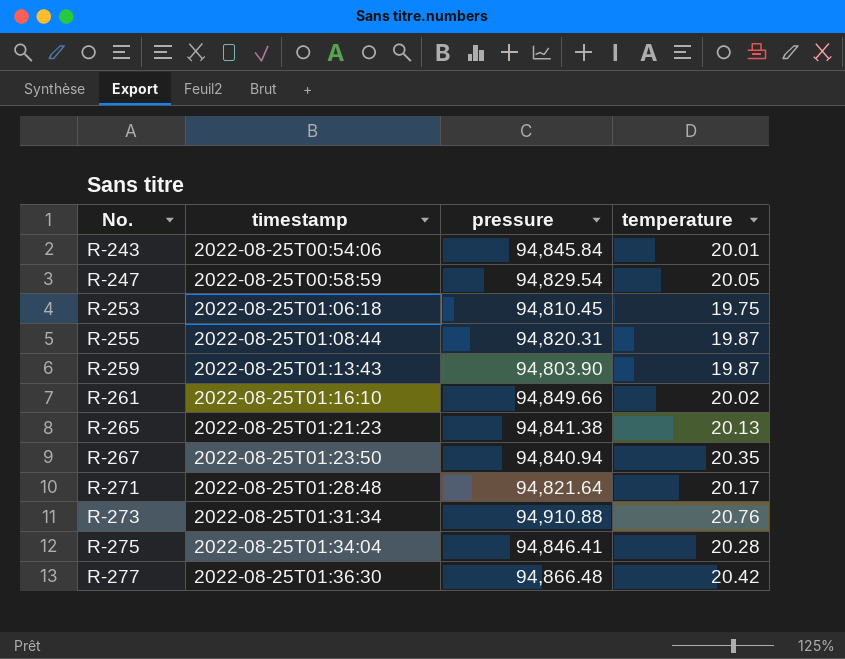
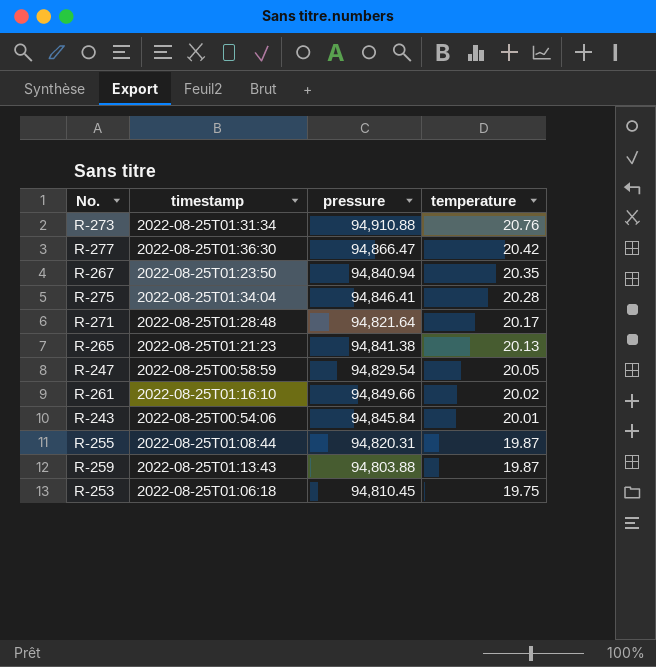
row order: No. ascending -> temperature descending
R-277 | pressure: 94,866.48 -> 94,866.47
R-259 | pressure: 94,803.90 -> 94,803.88

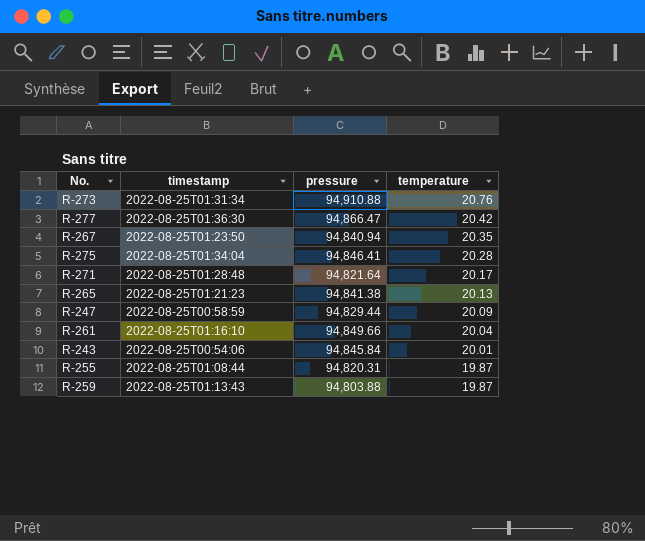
row R-253: 2022-08-25T01:06:18 | 94,810.45 | 19.75 -> none
R-247 | pressure: 94,829.54 -> 94,829.44
R-247 | temperature: 20.05 -> 20.09
R-261 | temperature: 20.02 -> 20.04

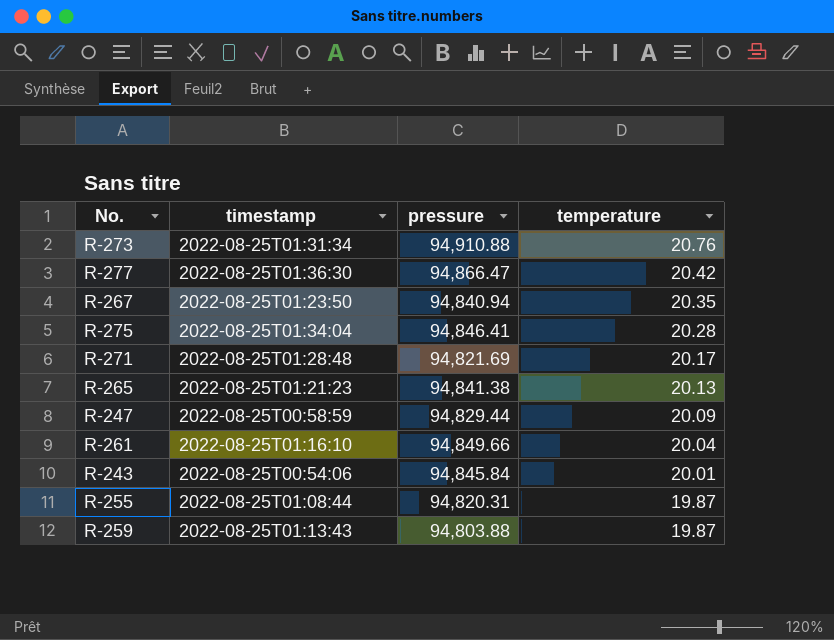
R-271 | pressure: 94,821.64 -> 94,821.69

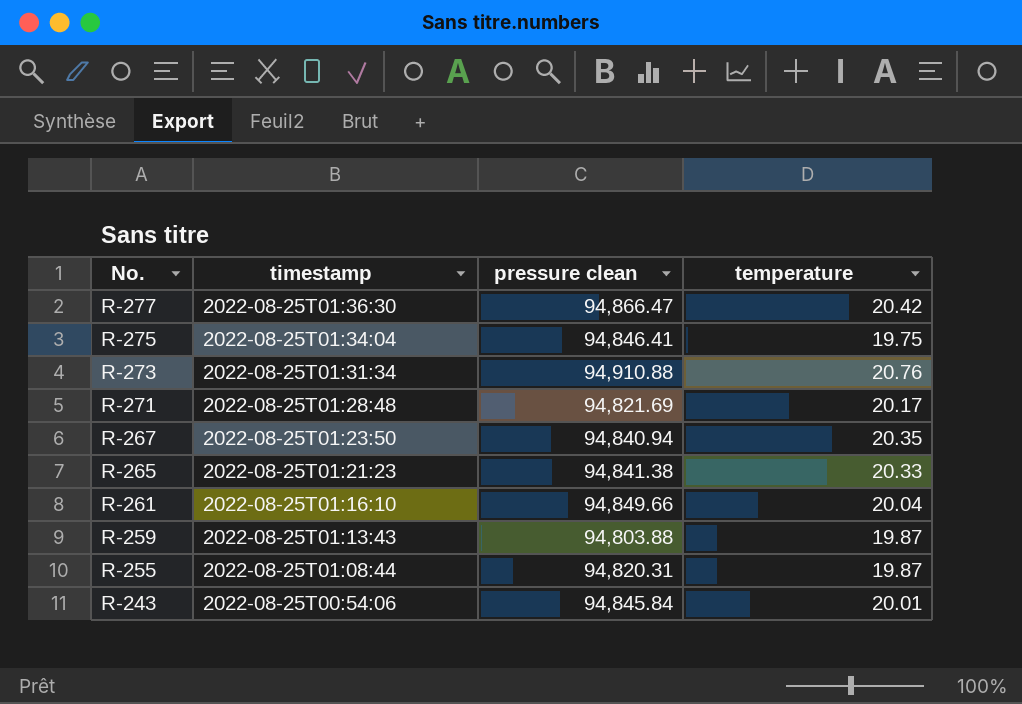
row order: temperature descending -> No. descending
column name: pressure -> pressure clean
row R-247: 2022-08-25T00:58:59 | 94,829.44 | 20.09 -> none
R-275 | temperature: 20.28 -> 19.75
R-265 | temperature: 20.13 -> 20.33

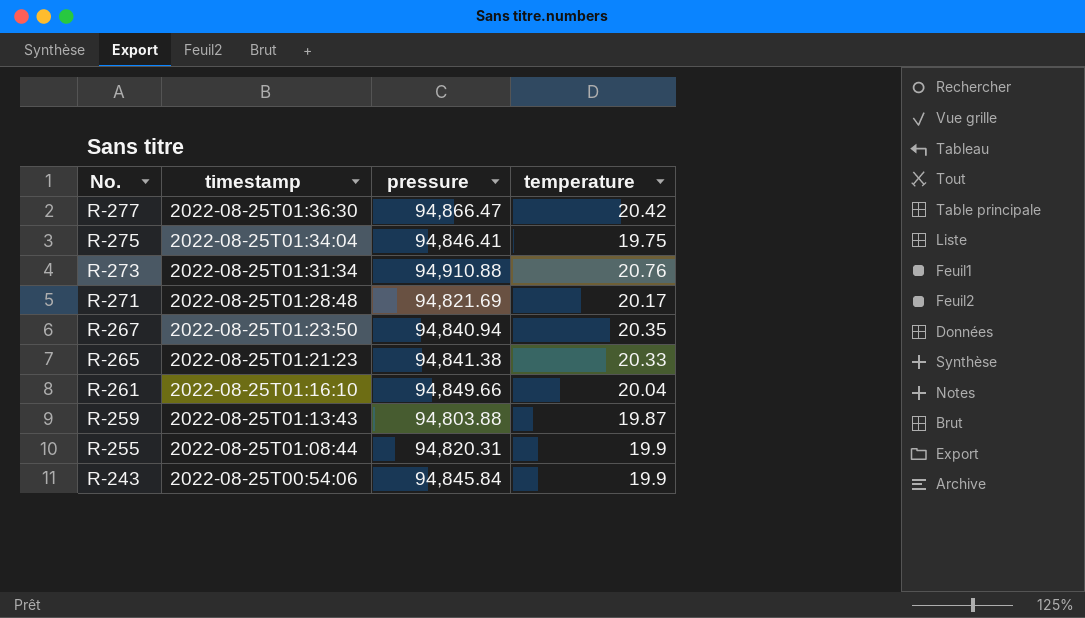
column name: pressure clean -> pressure
R-255 | temperature: 19.87 -> 19.9
R-243 | temperature: 20.01 -> 19.9

